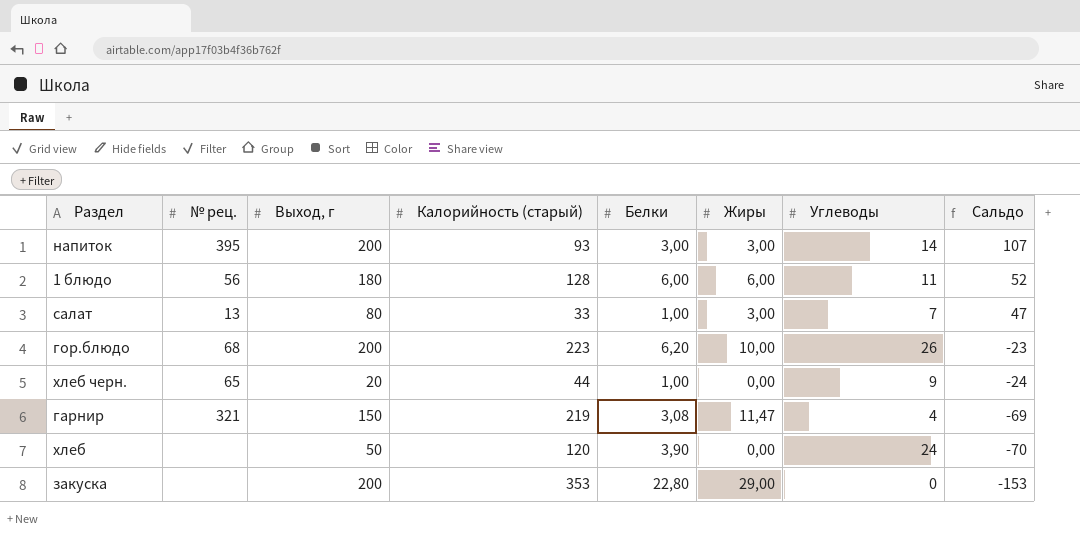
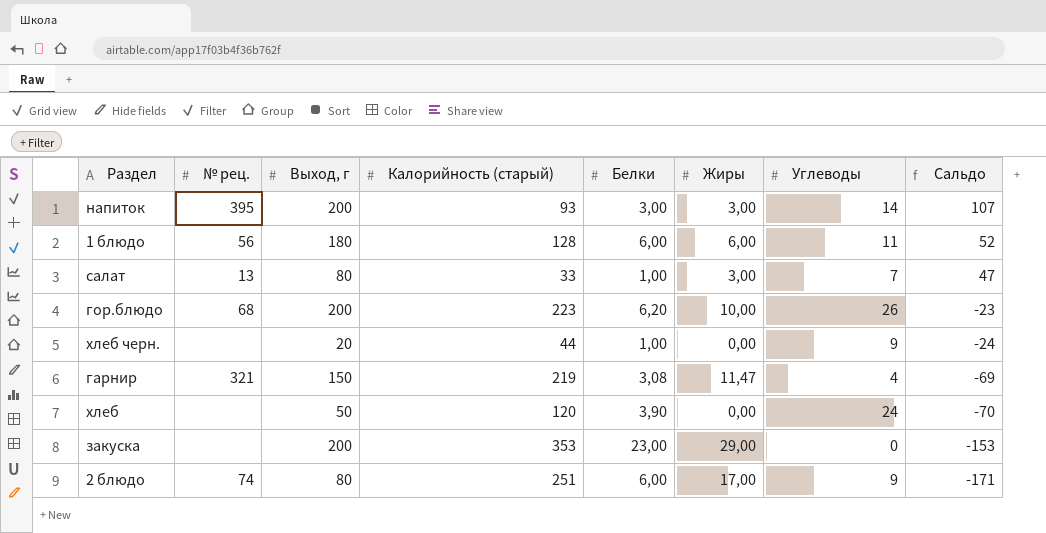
хлеб черн. | № рец.: 65 -> none
закуска | Белки: 22,80 -> 23,00
row 2 блюдо: none -> 74 | 80 | 251 | 6,00 | 17,00 | 9 | -171

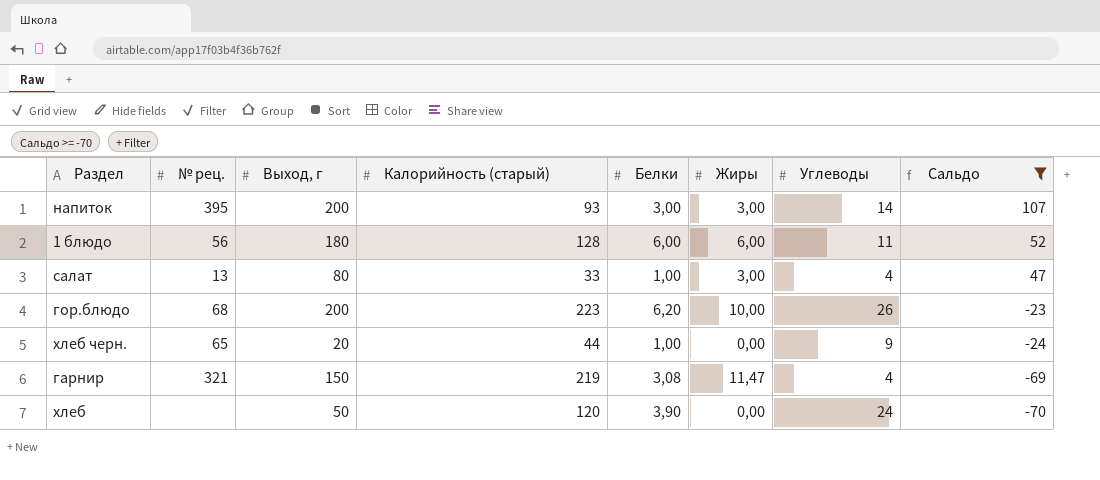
filter: none -> Сальдо >= -70
салат | Углеводы: 7 -> 4
хлеб черн. | № рец.: none -> 65

